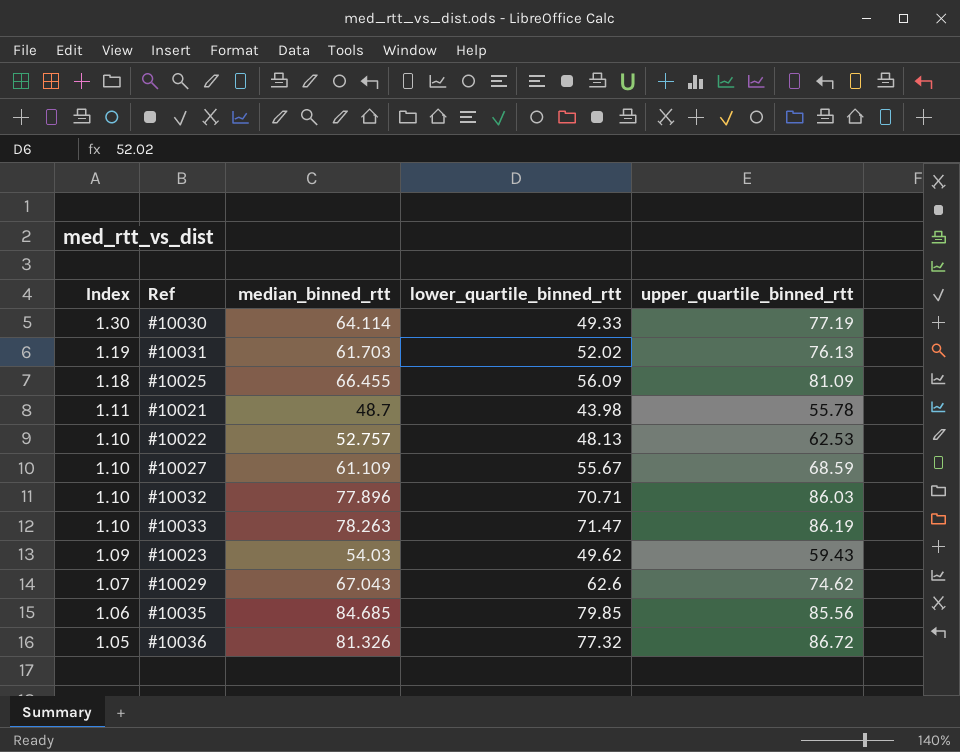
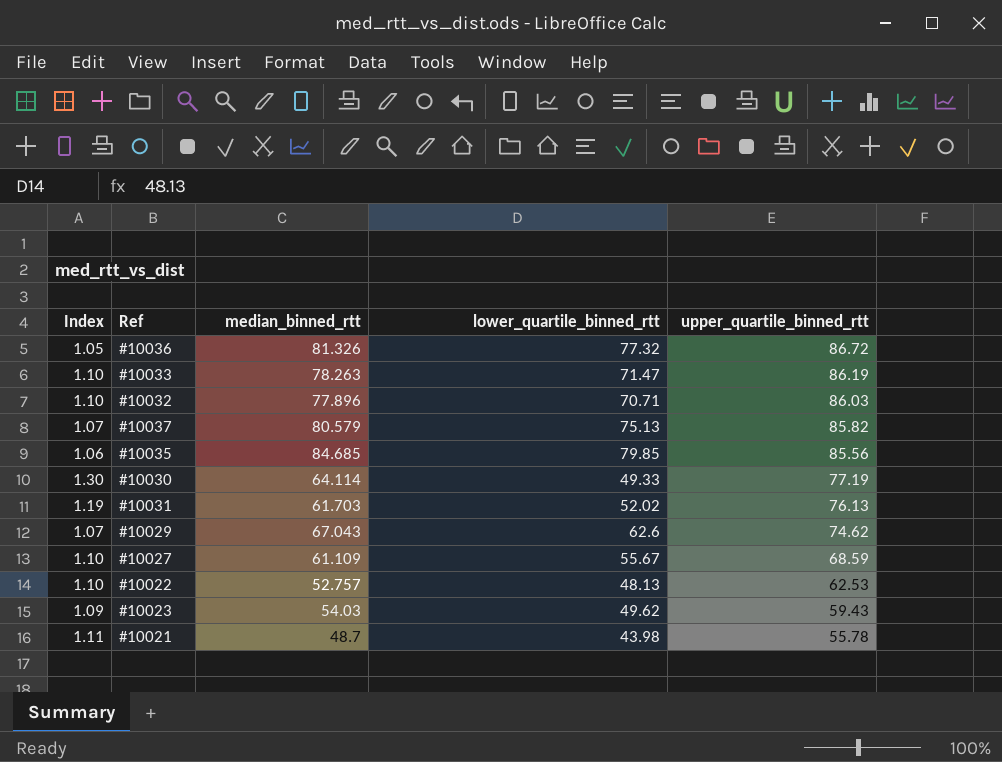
row order: Index descending -> upper_quartile_binned_rtt descending
row #10025: 1.18 | 66.455 | 56.09 | 81.09 -> none
row #10037: none -> 1.07 | 80.579 | 75.13 | 85.82

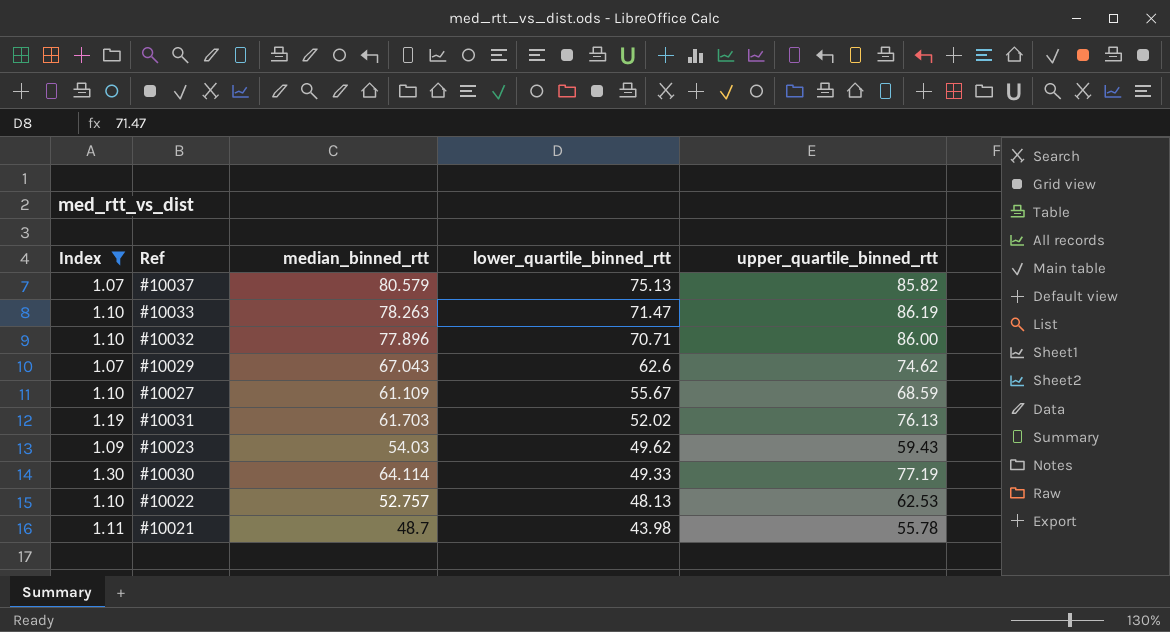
filter: none -> Index >= 1.07
row order: upper_quartile_binned_rtt descending -> lower_quartile_binned_rtt descending
#10032 | upper_quartile_binned_rtt: 86.03 -> 86.00

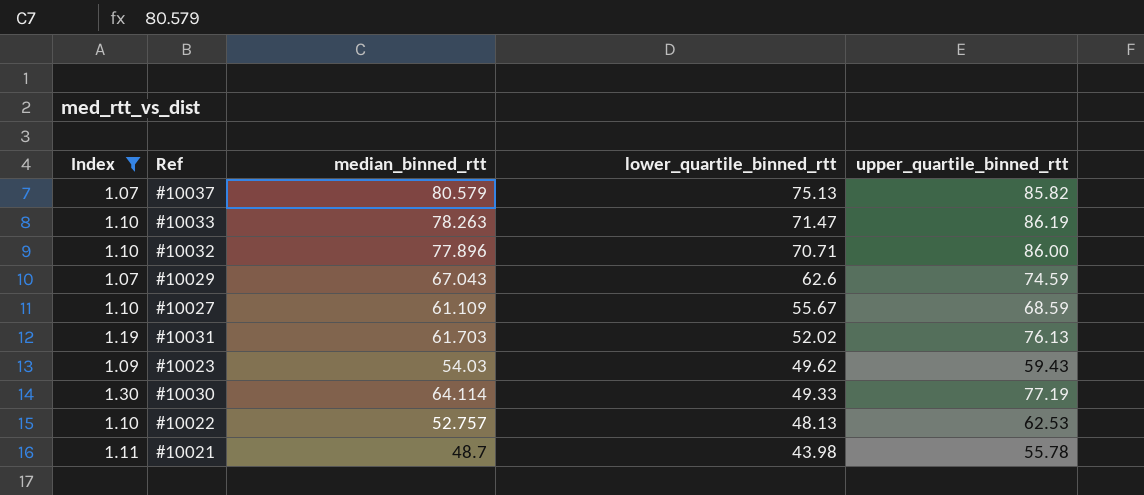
#10029 | upper_quartile_binned_rtt: 74.62 -> 74.59

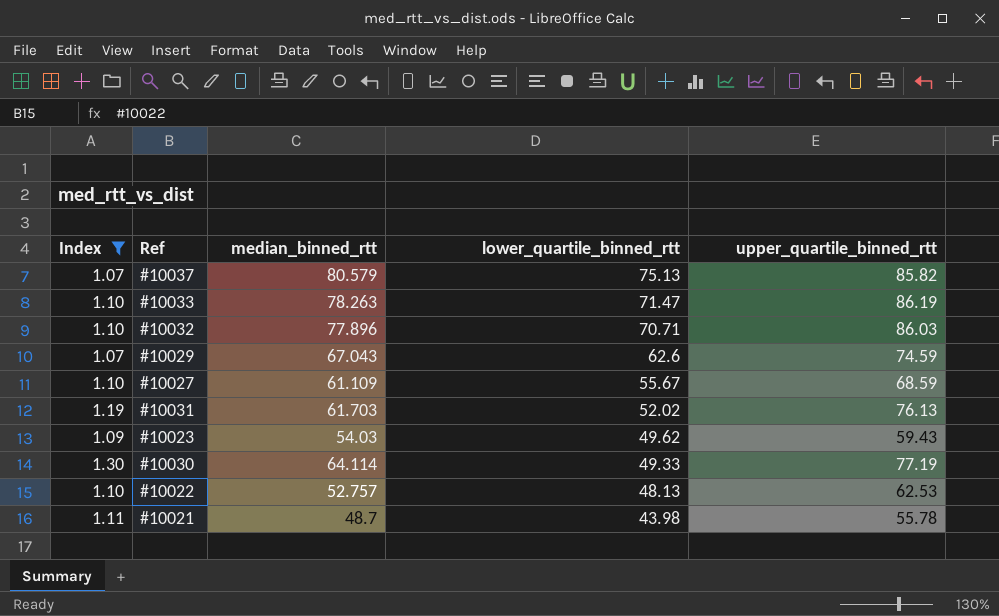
#10032 | upper_quartile_binned_rtt: 86.00 -> 86.03

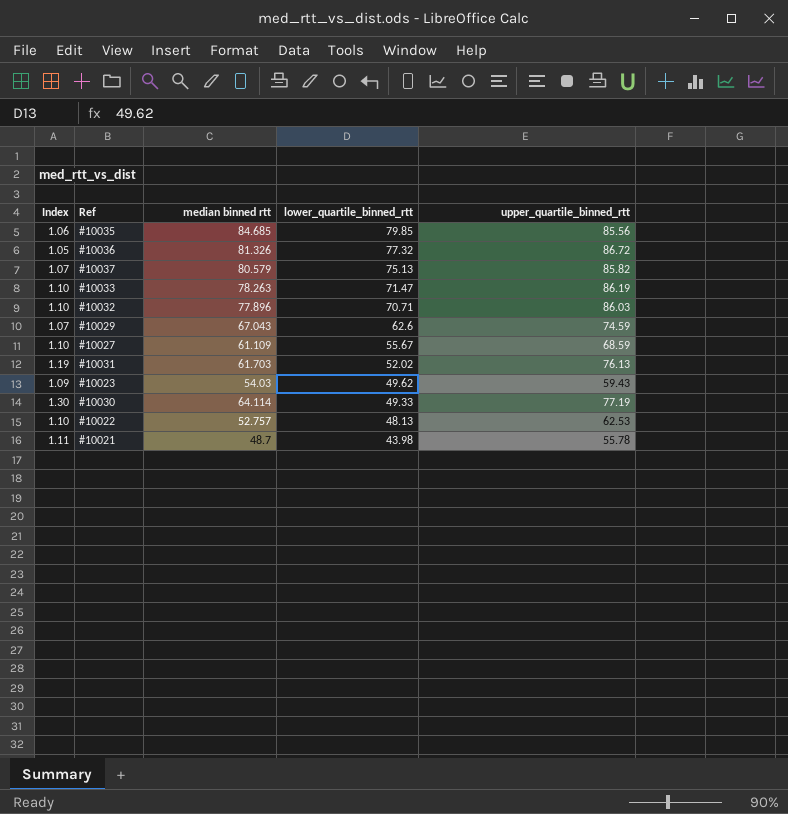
filter: Index >= 1.07 -> none
column name: median_binned_rtt -> median binned rtt

